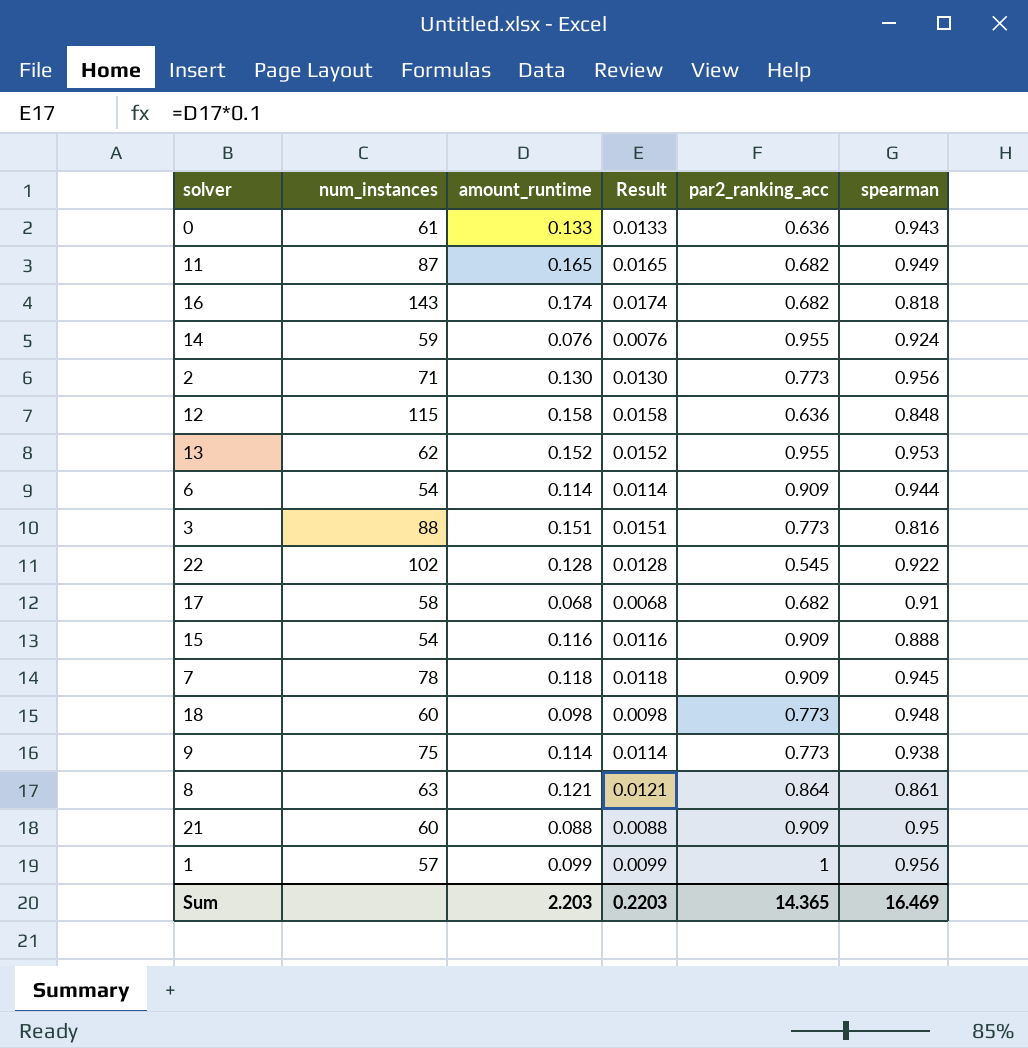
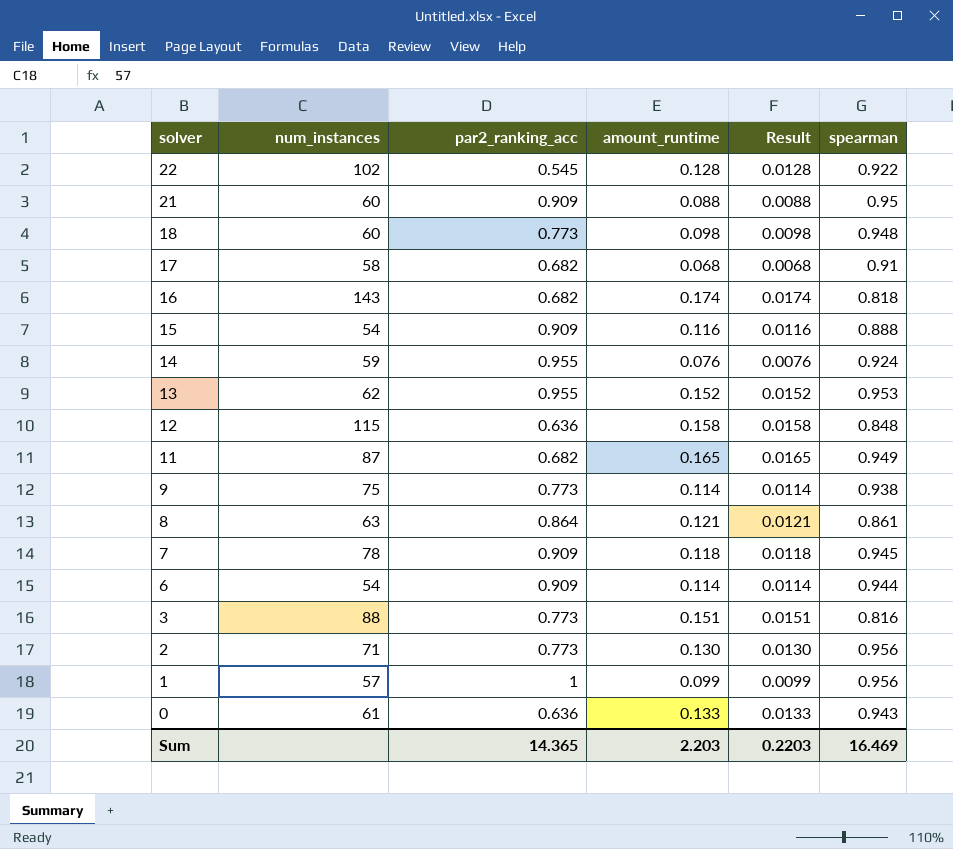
row order: none -> solver descending
column par2_ranking_acc | position: 5 -> 3

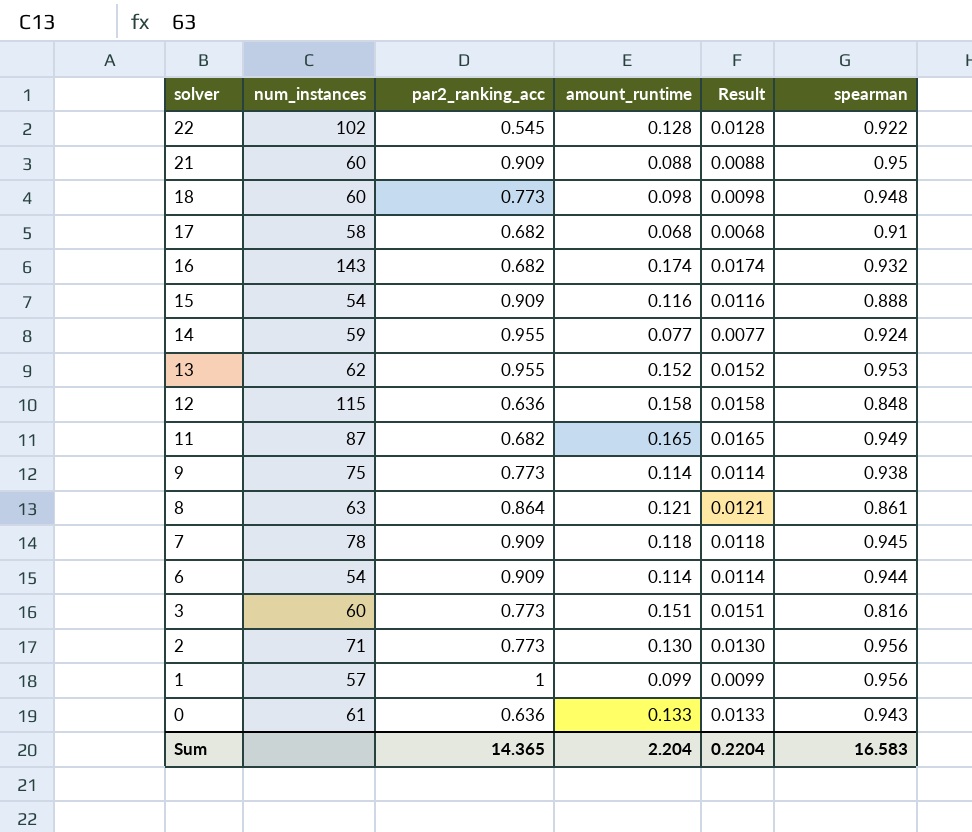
16 | spearman: 0.818 -> 0.932
14 | amount_runtime: 0.076 -> 0.077
14 | Result: 0.0076 -> 0.0077
3 | num_instances: 88 -> 60
Sum | amount_runtime: 2.203 -> 2.204
Sum | Result: 0.2203 -> 0.2204
Sum | spearman: 16.469 -> 16.583

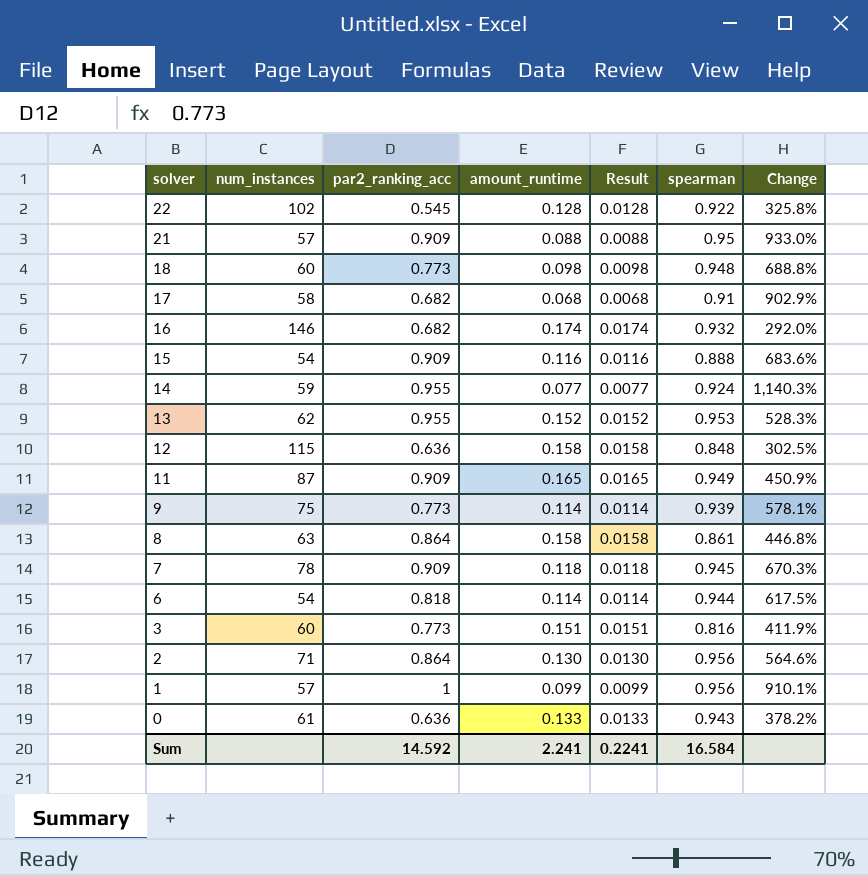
column Change | formula: none -> ([par2_ranking_acc] - [amount_runtime]) / [amount_runtime]
21 | num_instances: 60 -> 57
16 | num_instances: 143 -> 146
11 | par2_ranking_acc: 0.682 -> 0.909
9 | spearman: 0.938 -> 0.939
8 | amount_runtime: 0.121 -> 0.158
8 | Result: 0.0121 -> 0.0158
6 | par2_ranking_acc: 0.909 -> 0.818
2 | par2_ranking_acc: 0.773 -> 0.864
Sum | par2_ranking_acc: 14.365 -> 14.592
Sum | amount_runtime: 2.204 -> 2.241
Sum | Result: 0.2204 -> 0.2241
Sum | spearman: 16.583 -> 16.584

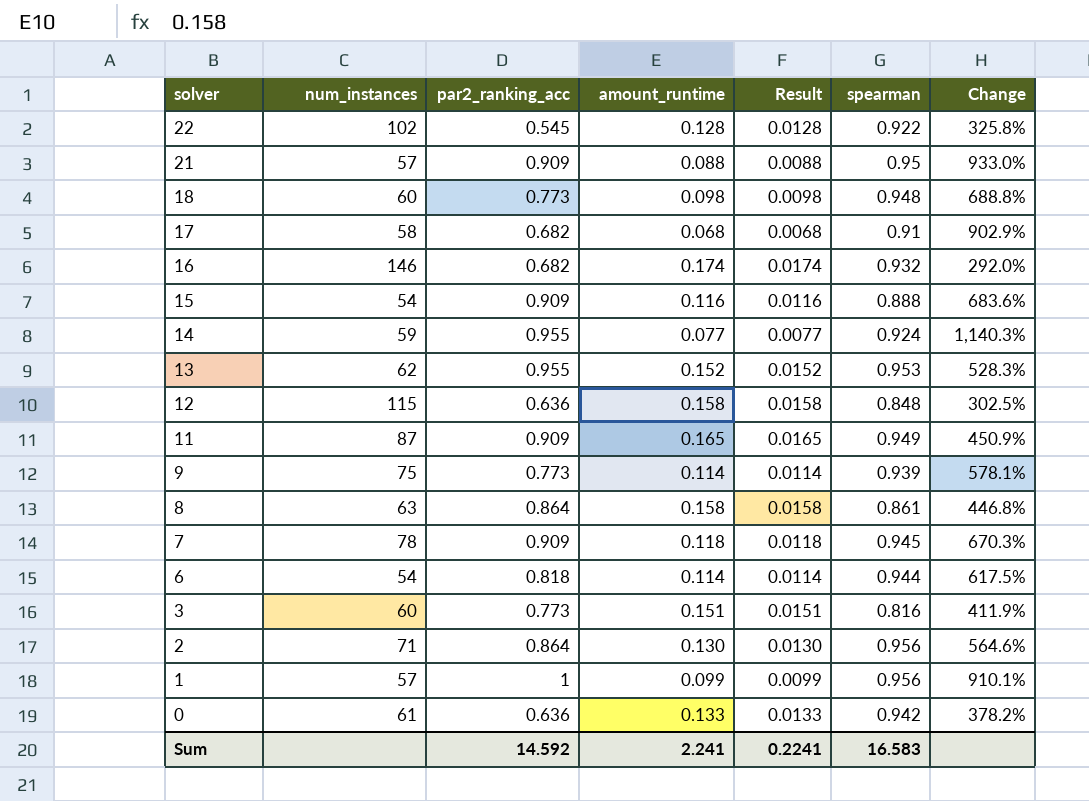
0 | spearman: 0.943 -> 0.942
Sum | spearman: 16.584 -> 16.583

